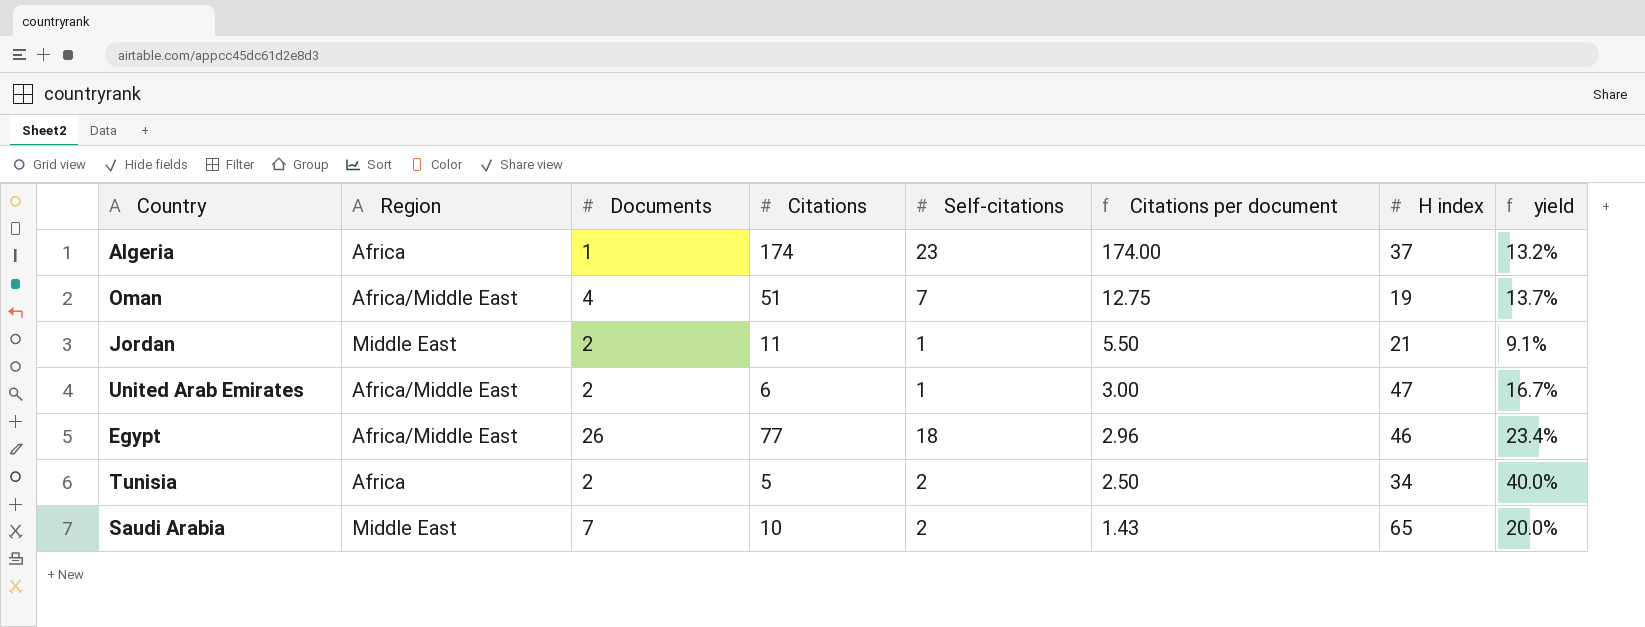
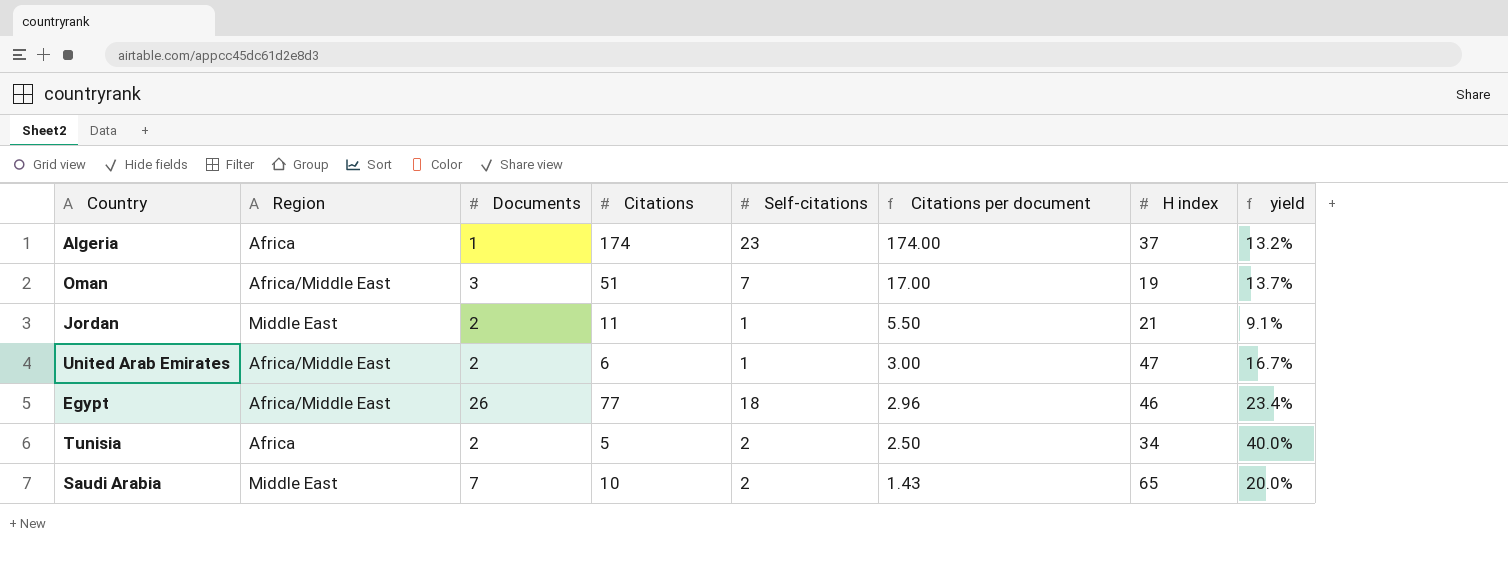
Oman | Documents: 4 -> 3
Oman | Citations per document: 12.75 -> 17.00

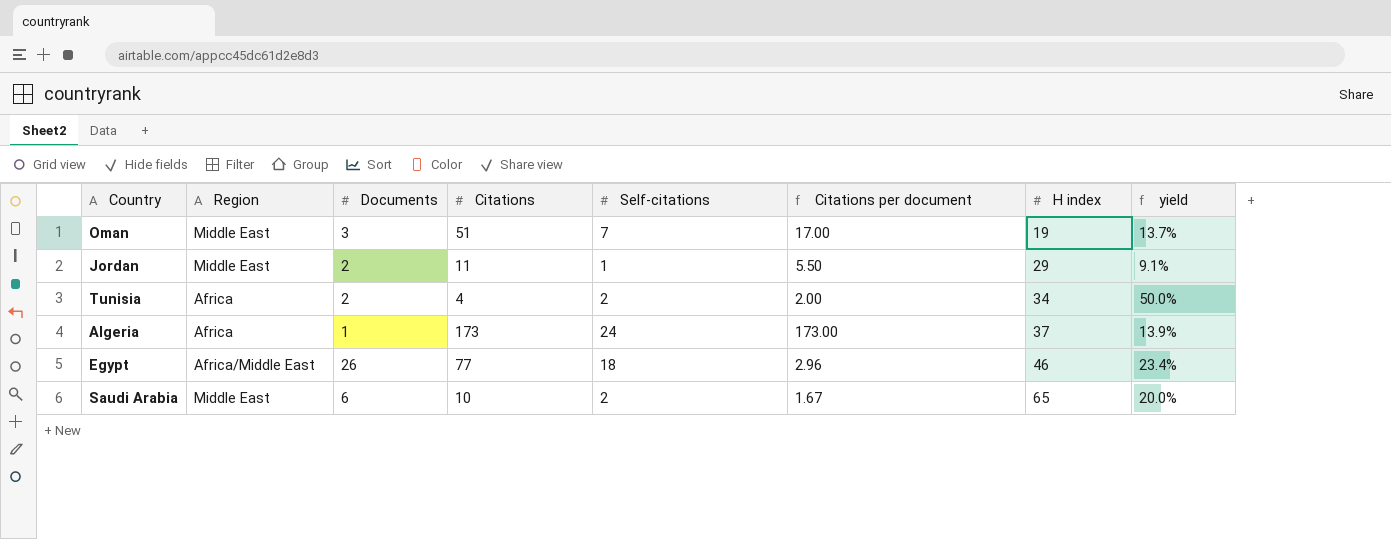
row order: Citations per document descending -> H index ascending
row United Arab Emirates: Africa/Middle East | 2 | 6 | 1 | 3.00 | 47 | 16.7% -> none
Oman | Region: Africa/Middle East -> Middle East
Jordan | H index: 21 -> 29
Tunisia | Citations: 5 -> 4
Tunisia | Citations per document: 2.50 -> 2.00
Tunisia | yield: 40.0% -> 50.0%
Algeria | Citations: 174 -> 173
Algeria | Self-citations: 23 -> 24
Algeria | Citations per document: 174.00 -> 173.00
Algeria | yield: 13.2% -> 13.9%
Saudi Arabia | Documents: 7 -> 6
Saudi Arabia | Citations per document: 1.43 -> 1.67

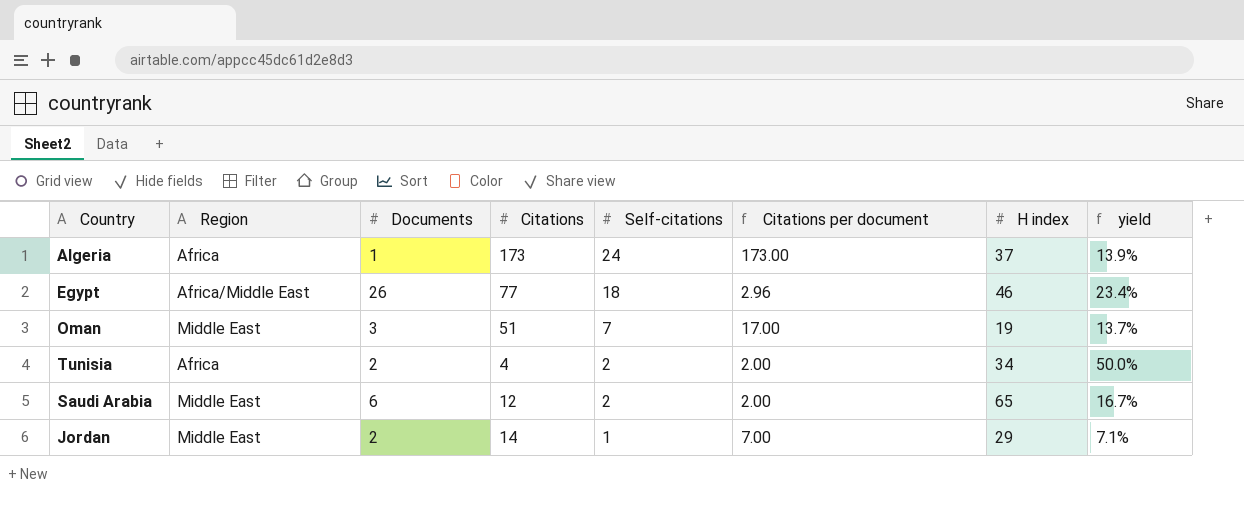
row order: H index ascending -> Self-citations descending
Saudi Arabia | Citations: 10 -> 12
Saudi Arabia | Citations per document: 1.67 -> 2.00
Saudi Arabia | yield: 20.0% -> 16.7%
Jordan | Citations: 11 -> 14
Jordan | Citations per document: 5.50 -> 7.00
Jordan | yield: 9.1% -> 7.1%

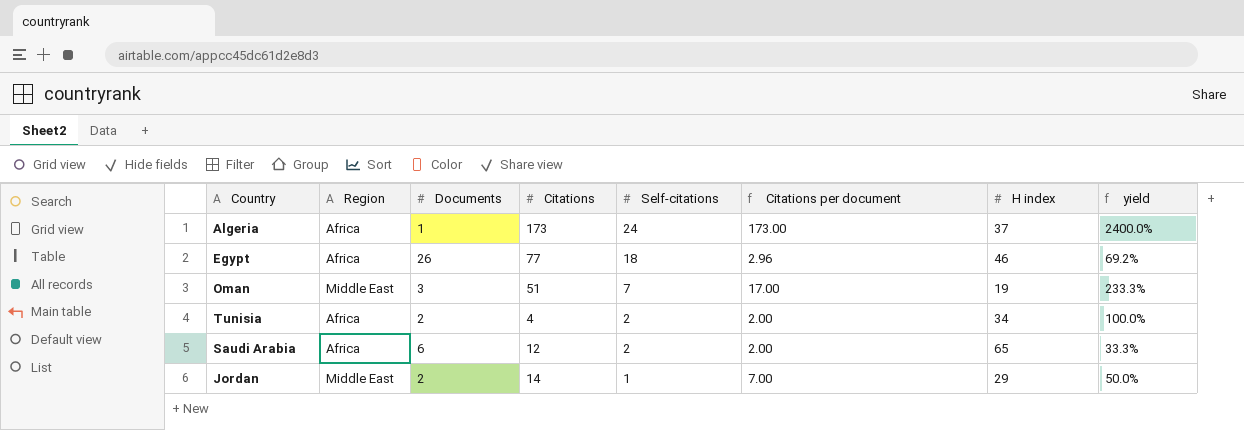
column yield | formula: [Self-citations] / [Citations] -> [Self-citations] / [Documents]
Egypt | Region: Africa/Middle East -> Africa
Saudi Arabia | Region: Middle East -> Africa

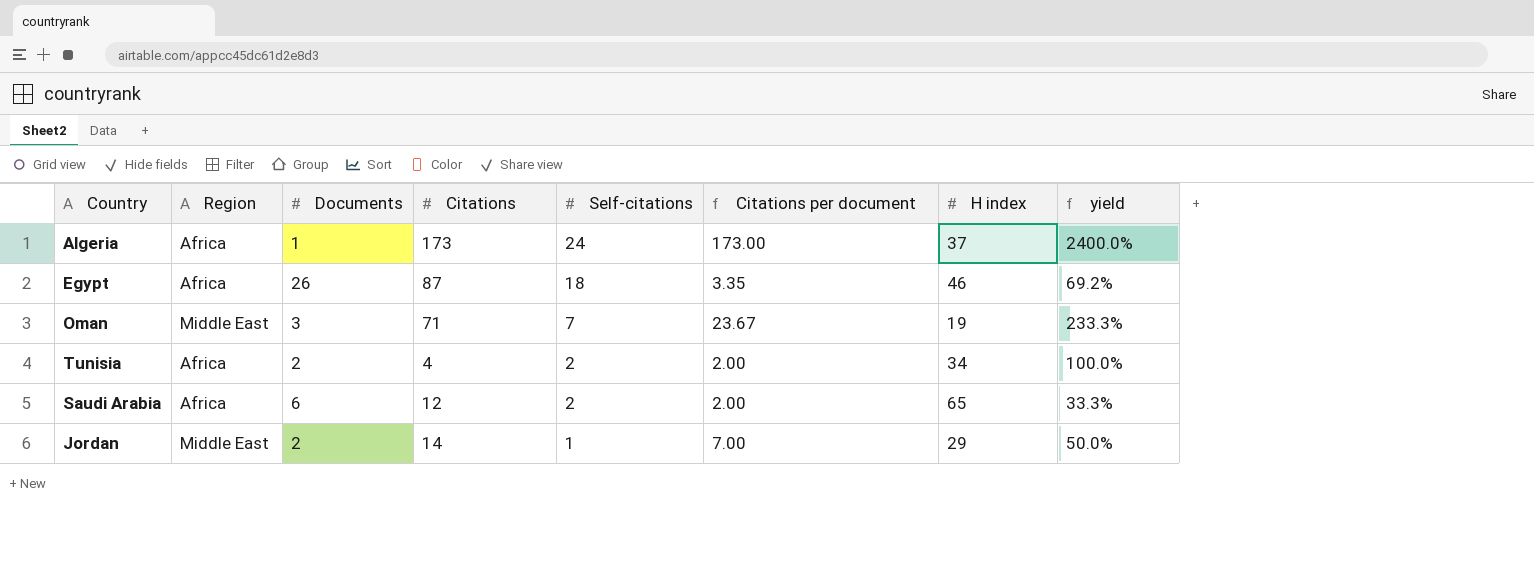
Egypt | Citations: 77 -> 87
Egypt | Citations per document: 2.96 -> 3.35
Oman | Citations: 51 -> 71
Oman | Citations per document: 17.00 -> 23.67

